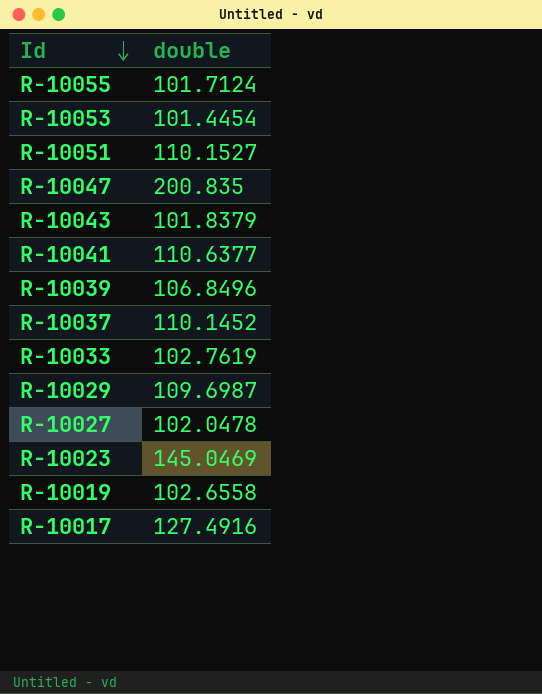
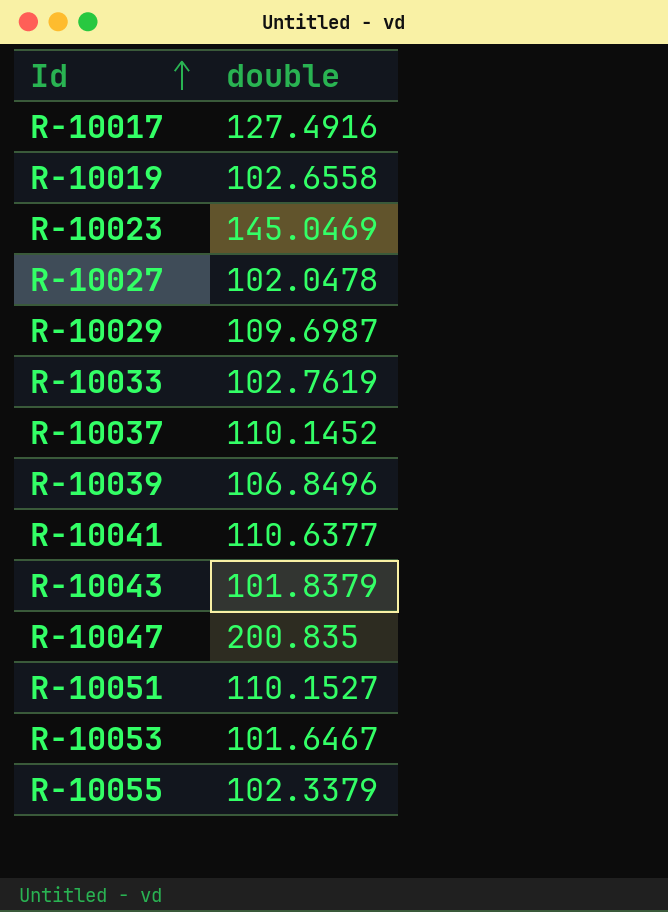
row order: Id descending -> Id ascending
R-10053 | double: 101.4454 -> 101.6467
R-10055 | double: 101.7124 -> 102.3379

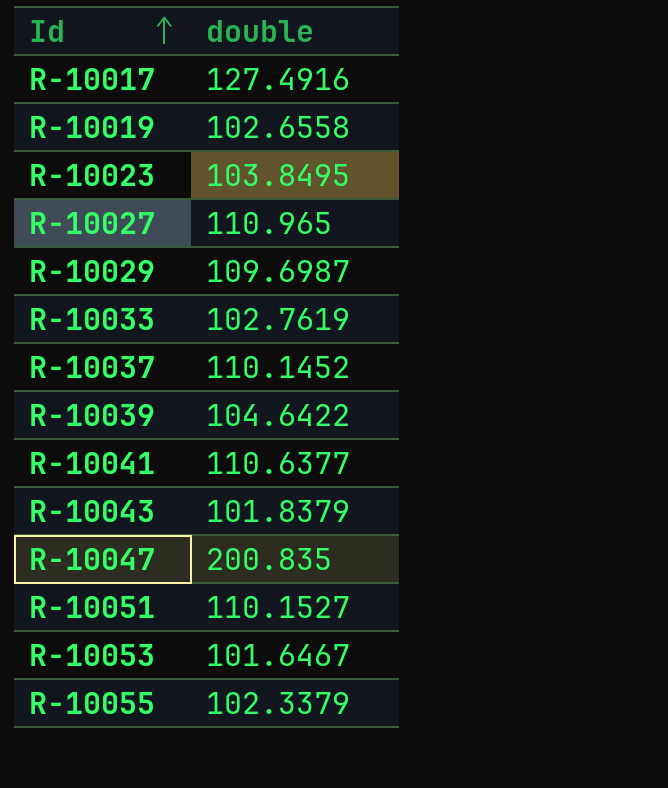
R-10023 | double: 145.0469 -> 103.8495
R-10027 | double: 102.0478 -> 110.965
R-10039 | double: 106.8496 -> 104.6422

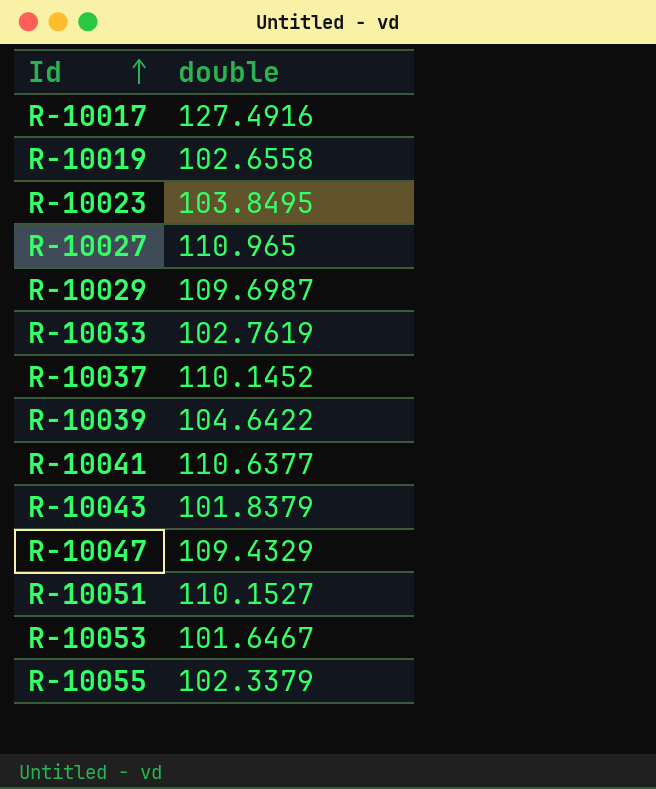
R-10047 | double: 200.835 -> 109.4329

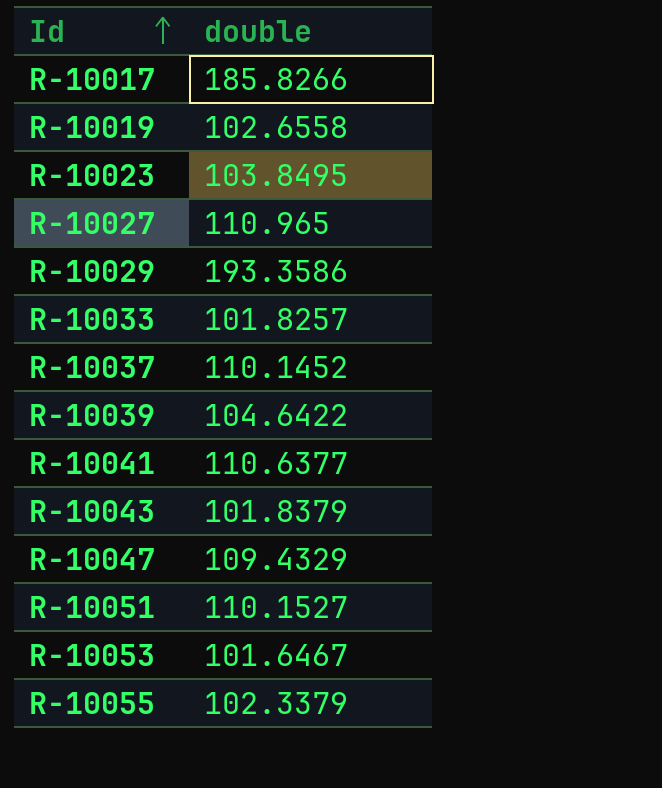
R-10017 | double: 127.4916 -> 185.8266
R-10029 | double: 109.6987 -> 193.3586
R-10033 | double: 102.7619 -> 101.8257

